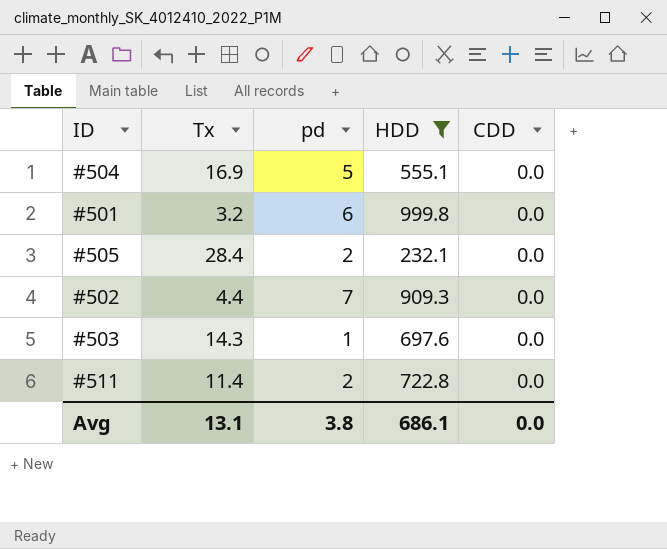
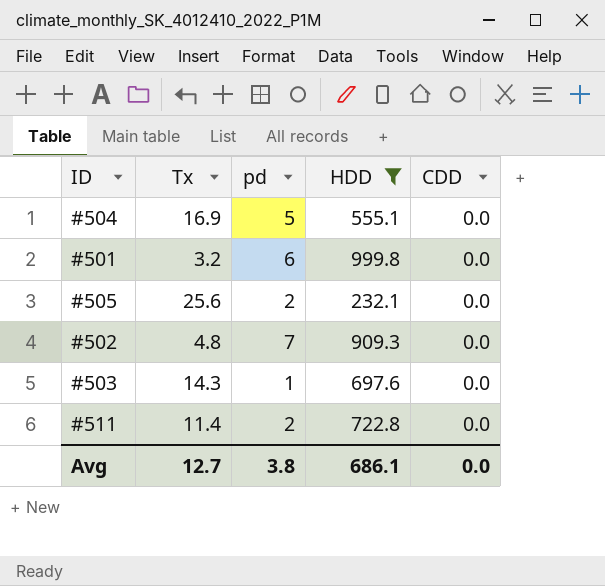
#505 | Tx: 28.4 -> 25.6
#502 | Tx: 4.4 -> 4.8
Avg | Tx: 13.1 -> 12.7

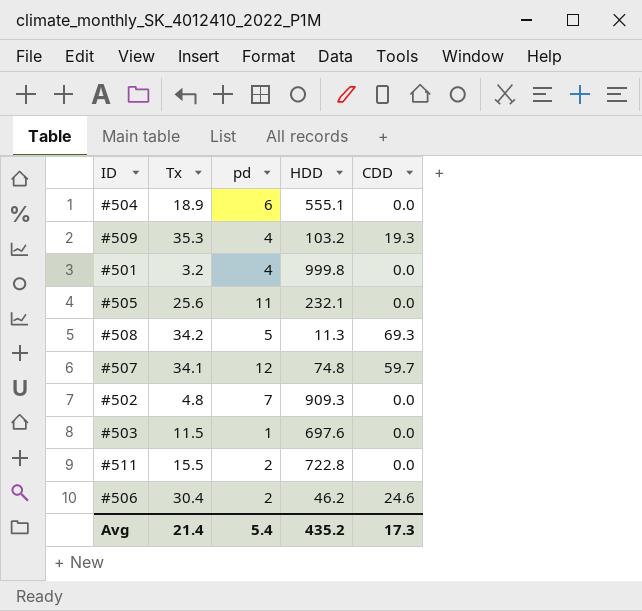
filter: HDD >= 232.1 -> none
#504 | Tx: 16.9 -> 18.9
#504 | pd: 5 -> 6
#501 | pd: 6 -> 4
#505 | pd: 2 -> 11
#503 | Tx: 14.3 -> 11.5
#511 | Tx: 11.4 -> 15.5
Avg | Tx: 12.7 -> 21.4
Avg | pd: 3.8 -> 5.4
Avg | HDD: 686.1 -> 435.2
Avg | CDD: 0.0 -> 17.3

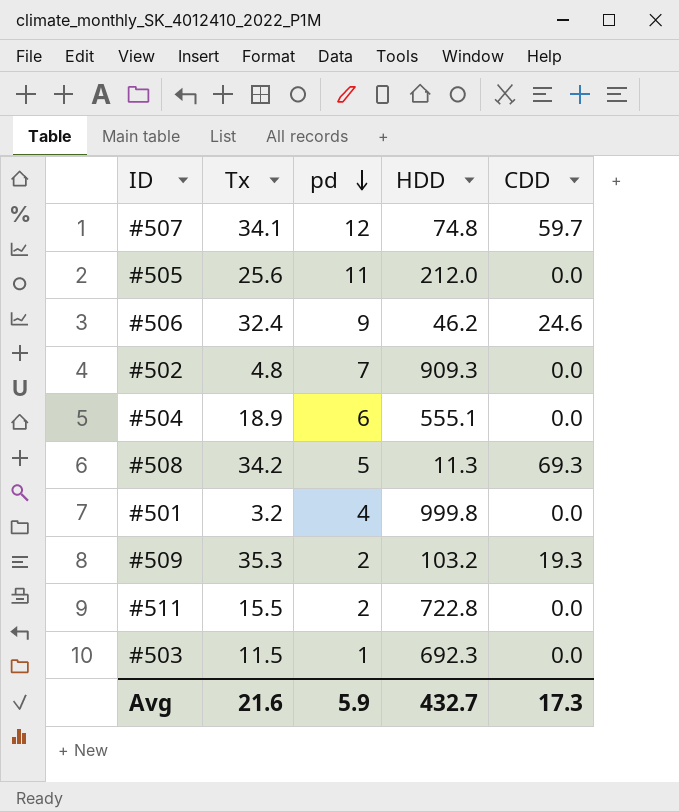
row order: none -> pd descending
#505 | HDD: 232.1 -> 212.0
#506 | Tx: 30.4 -> 32.4
#506 | pd: 2 -> 9
#509 | pd: 4 -> 2
#503 | HDD: 697.6 -> 692.3
Avg | Tx: 21.4 -> 21.6
Avg | pd: 5.4 -> 5.9
Avg | HDD: 435.2 -> 432.7

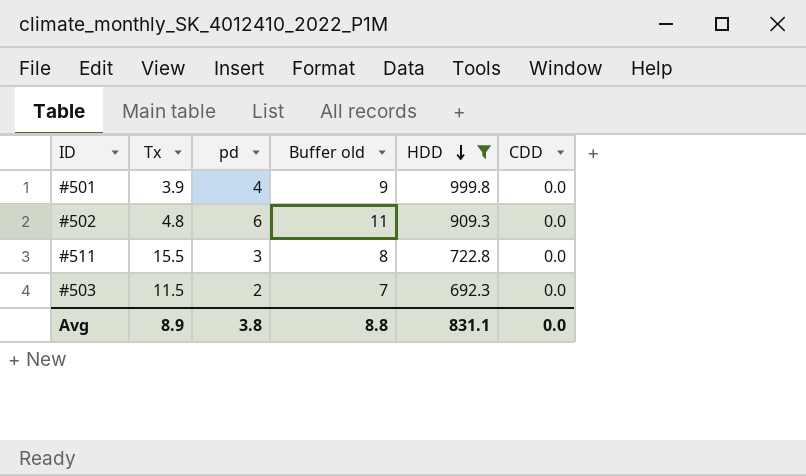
filter: none -> HDD >= 692.3
row order: pd descending -> HDD descending
column Buffer old | formula: none -> [pd] + 5
#501 | Tx: 3.2 -> 3.9
#502 | pd: 7 -> 6
#511 | pd: 2 -> 3
#503 | pd: 1 -> 2
Avg | Tx: 21.6 -> 8.9
Avg | pd: 5.9 -> 3.8
Avg | HDD: 432.7 -> 831.1
Avg | CDD: 17.3 -> 0.0

